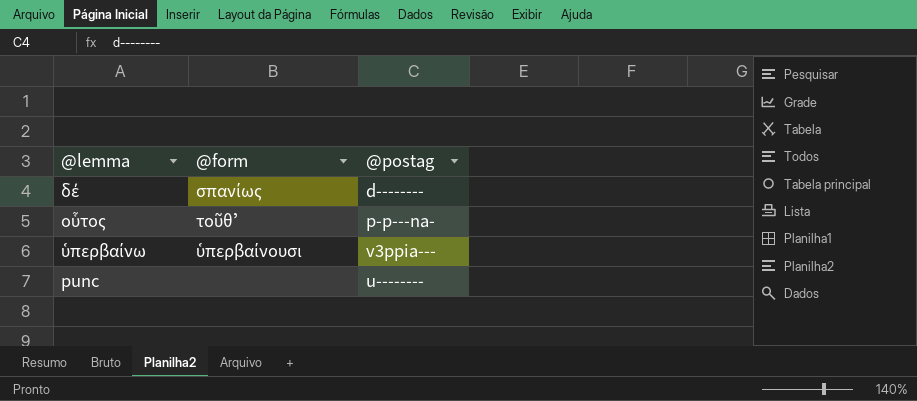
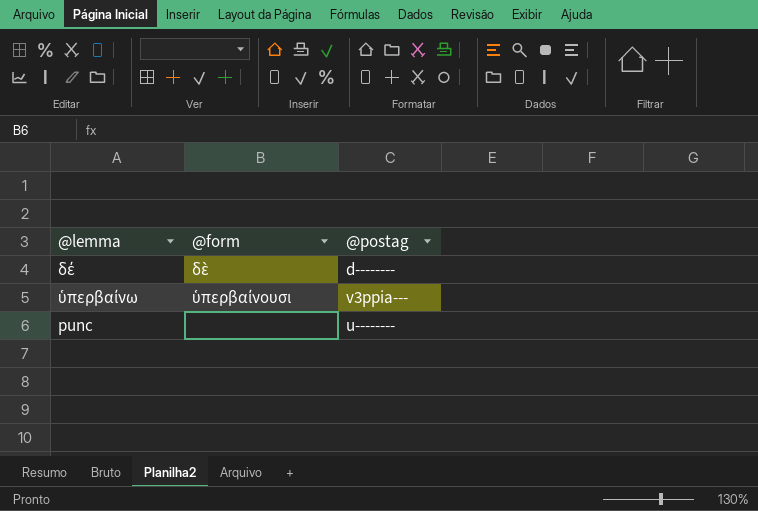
row οὗτος: τοῦθʼ | p-p---na- -> none
δέ | @form: σπανίως -> δὲ

